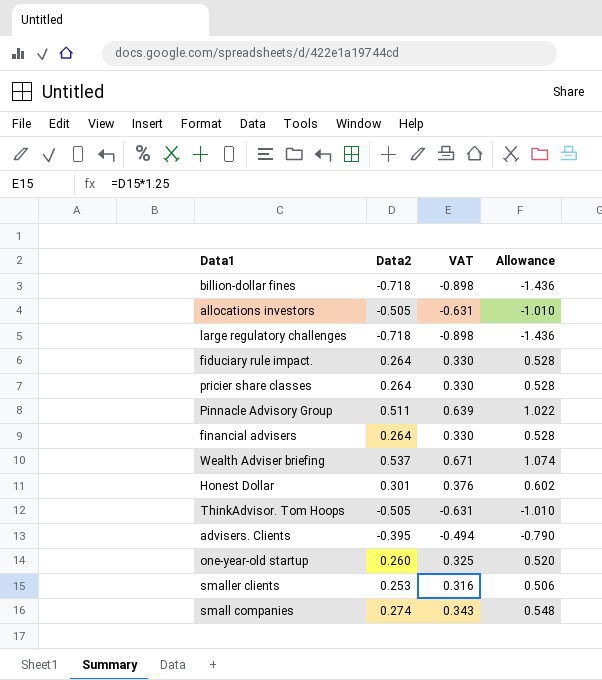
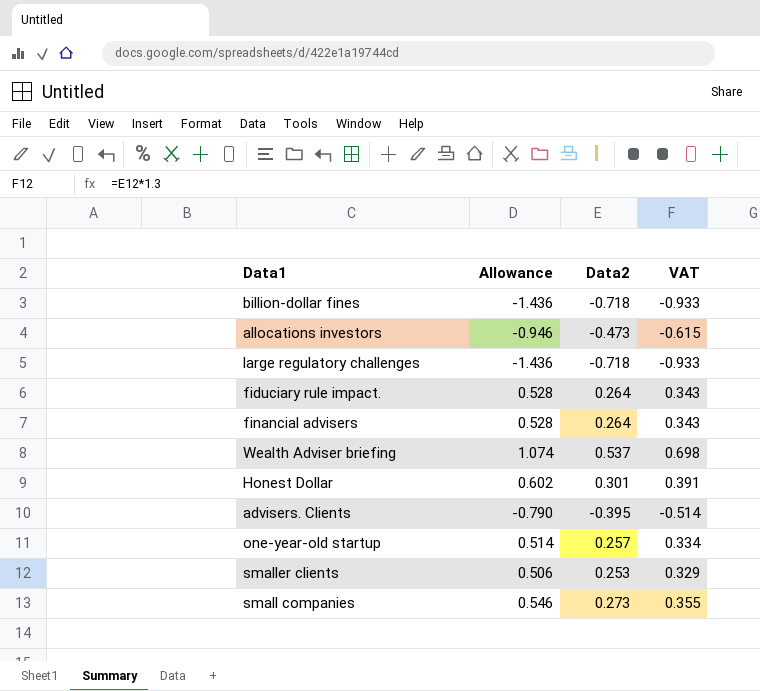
column Allowance | position: 4 -> 2
column VAT | formula: [Data2] * 1.25 -> [Data2] * 1.3
row pricier share classes: 0.264 | 0.330 | 0.528 -> none
row Pinnacle Advisory Group: 0.511 | 0.639 | 1.022 -> none
row ThinkAdvisor. Tom Hoops: -0.505 | -0.631 | -1.010 -> none
allocations investors | Allowance: -1.010 -> -0.946
allocations investors | Data2: -0.505 -> -0.473
one-year-old startup | Allowance: 0.520 -> 0.514
one-year-old startup | Data2: 0.260 -> 0.257
small companies | Allowance: 0.548 -> 0.546
small companies | Data2: 0.274 -> 0.273

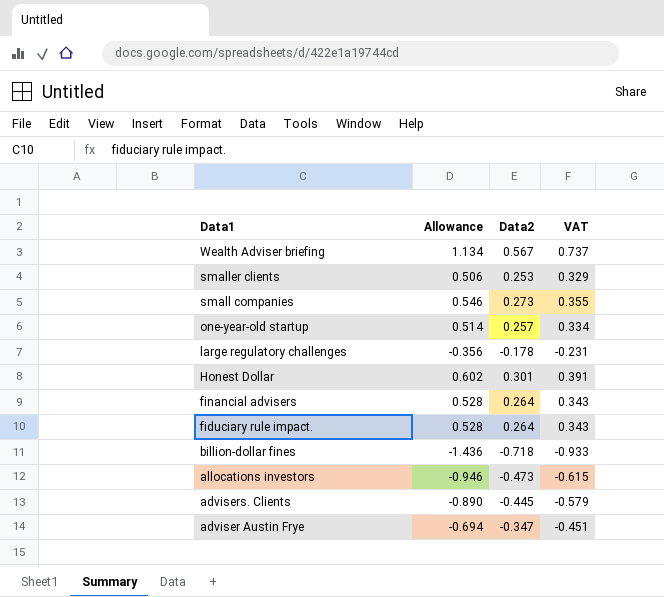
row order: none -> Data1 descending
Wealth Adviser briefing | Allowance: 1.074 -> 1.134
Wealth Adviser briefing | Data2: 0.537 -> 0.567
Wealth Adviser briefing | VAT: 0.698 -> 0.737
large regulatory challenges | Allowance: -1.436 -> -0.356
large regulatory challenges | Data2: -0.718 -> -0.178
large regulatory challenges | VAT: -0.933 -> -0.231
advisers. Clients | Allowance: -0.790 -> -0.890
advisers. Clients | Data2: -0.395 -> -0.445
advisers. Clients | VAT: -0.514 -> -0.579
row adviser Austin Frye: none -> -0.694 | -0.347 | -0.451

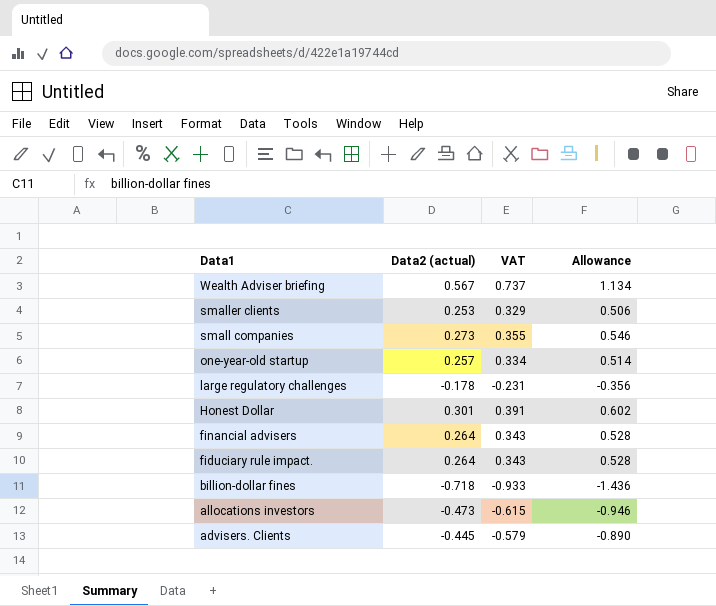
column name: Data2 -> Data2 (actual)
column Allowance | position: 2 -> 4
row adviser Austin Frye: -0.694 | -0.347 | -0.451 -> none

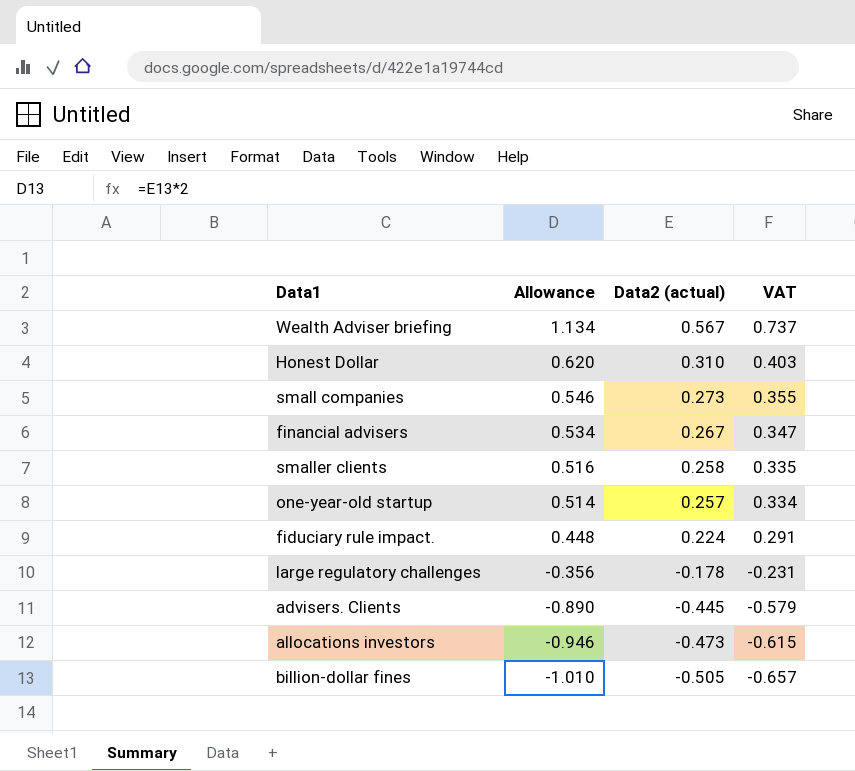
row order: Data1 descending -> Allowance descending
column Allowance | position: 4 -> 2
Honest Dollar | Allowance: 0.602 -> 0.620
Honest Dollar | Data2 (actual): 0.301 -> 0.310
Honest Dollar | VAT: 0.391 -> 0.403
financial advisers | Allowance: 0.528 -> 0.534
financial advisers | Data2 (actual): 0.264 -> 0.267
financial advisers | VAT: 0.343 -> 0.347
smaller clients | Allowance: 0.506 -> 0.516
smaller clients | Data2 (actual): 0.253 -> 0.258
smaller clients | VAT: 0.329 -> 0.335
fiduciary rule impact. | Allowance: 0.528 -> 0.448
fiduciary rule impact. | Data2 (actual): 0.264 -> 0.224
fiduciary rule impact. | VAT: 0.343 -> 0.291
billion-dollar fines | Allowance: -1.436 -> -1.010
billion-dollar fines | Data2 (actual): -0.718 -> -0.505
billion-dollar fines | VAT: -0.933 -> -0.657

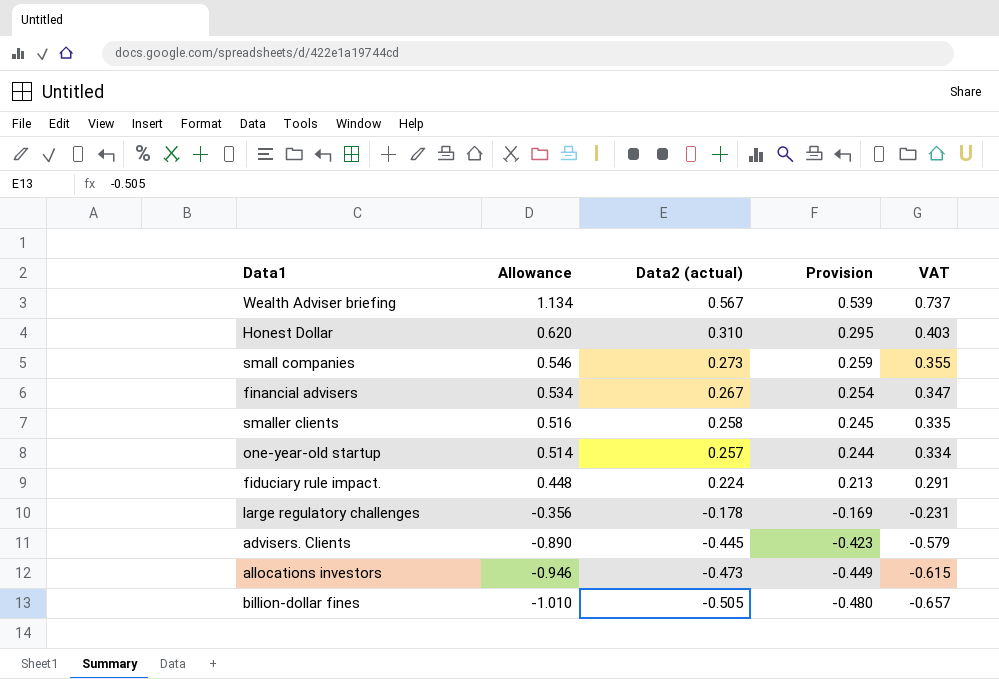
column Provision | formula: none -> [Data2 (actual)] * 0.95

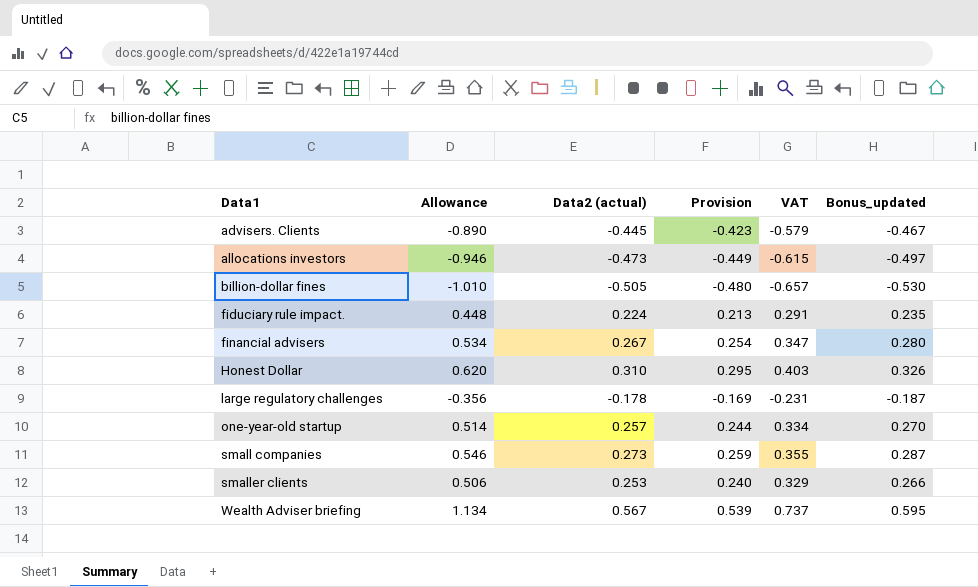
row order: Allowance descending -> Data1 ascending
column Bonus_updated | formula: none -> [Data2 (actual)] * 1.05
smaller clients | Allowance: 0.516 -> 0.506
smaller clients | Data2 (actual): 0.258 -> 0.253
smaller clients | Provision: 0.245 -> 0.240
smaller clients | VAT: 0.335 -> 0.329

